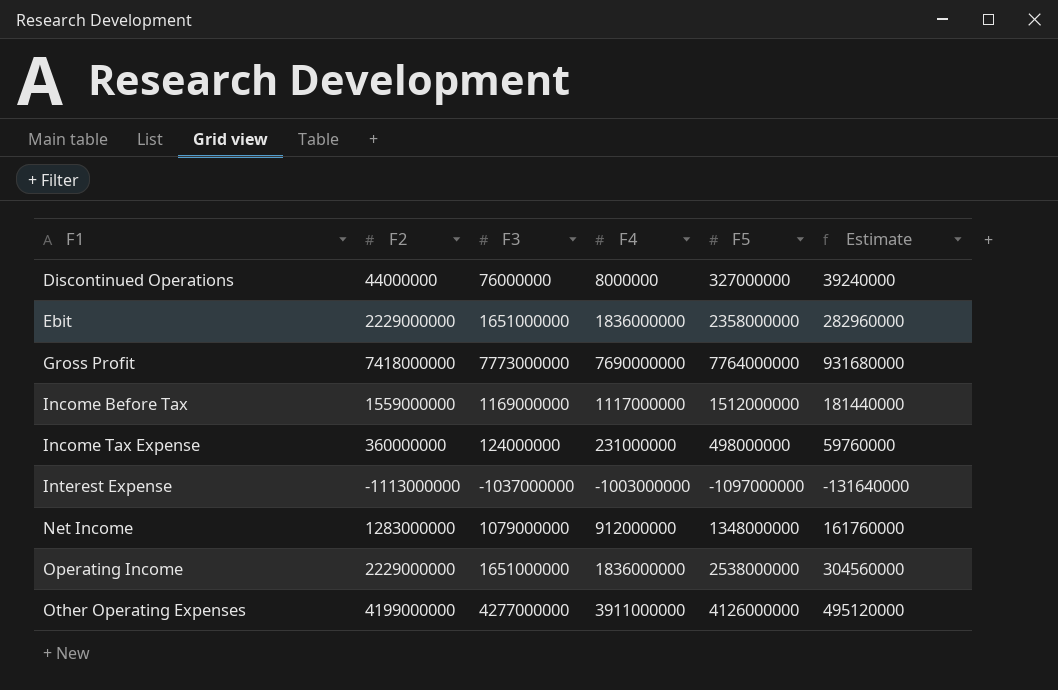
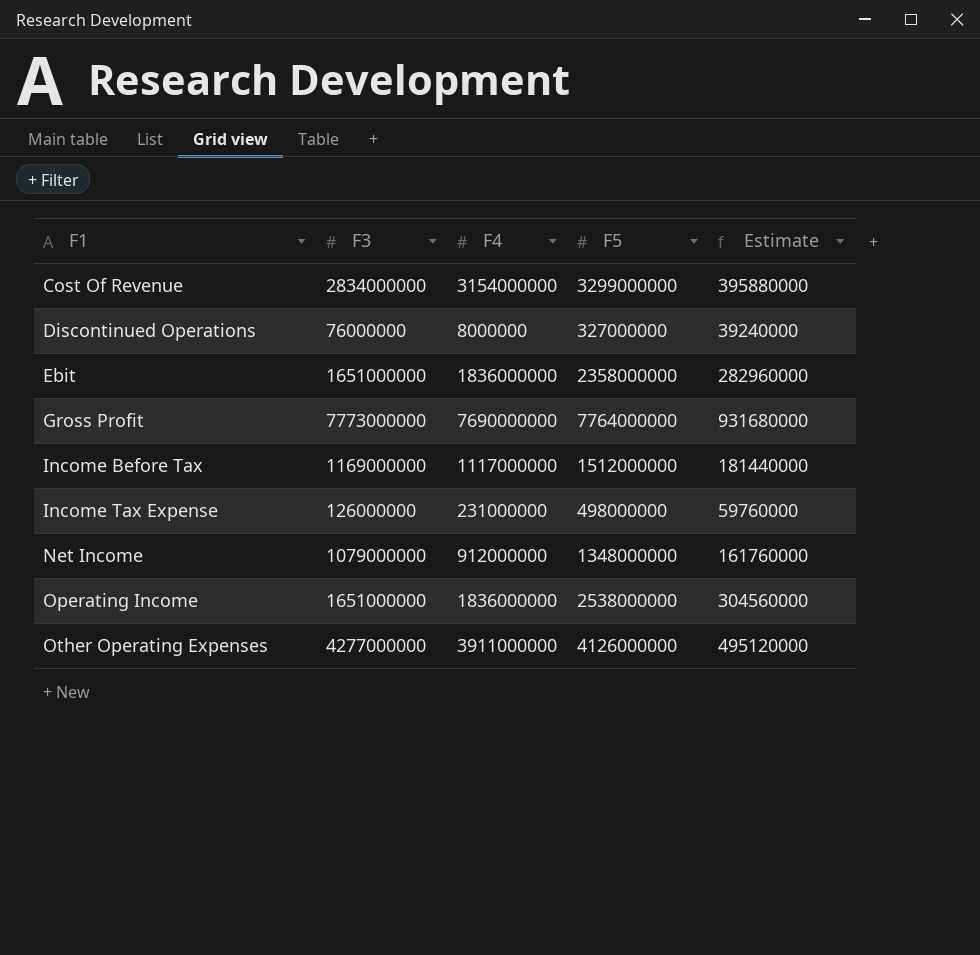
column F2 | position: 2 -> none
row Interest Expense: -1113000000 | -1037000000 | -1003000000 | -1097000000 | -131640000 -> none
row Cost Of Revenue: none -> 2834000000 | 3154000000 | 3299000000 | 395880000
Income Tax Expense | F3: 124000000 -> 126000000

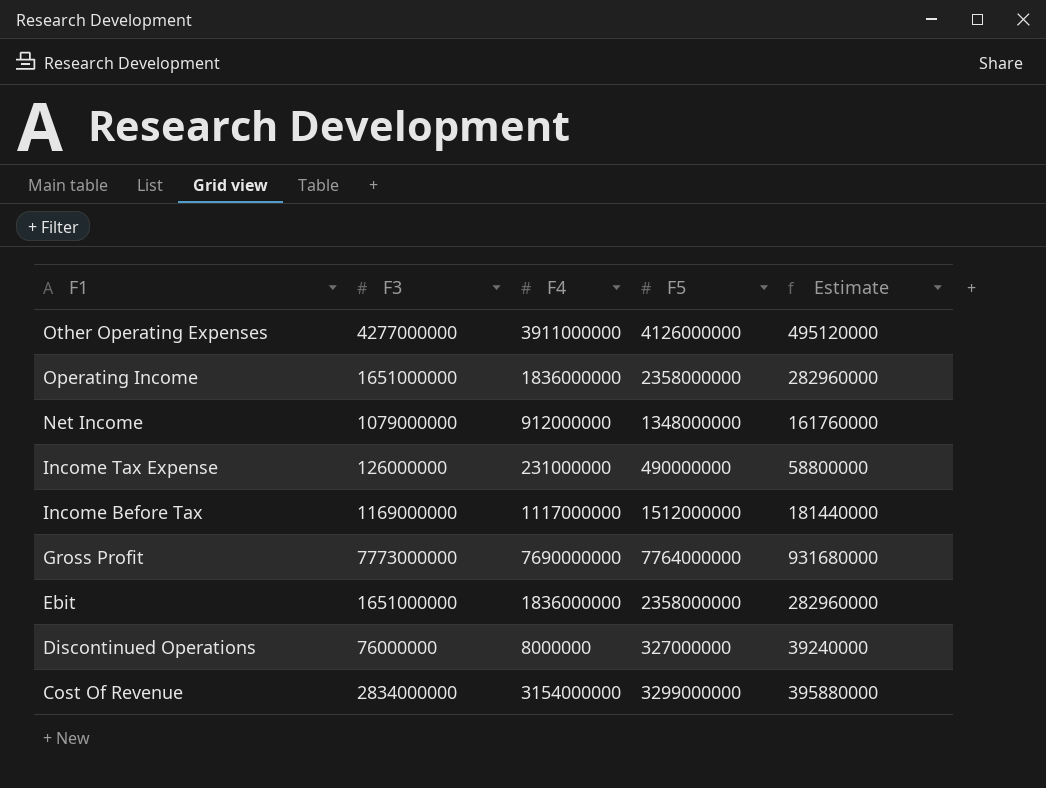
row order: F1 ascending -> F1 descending
Operating Income | F5: 2538000000 -> 2358000000
Operating Income | Estimate: 304560000 -> 282960000
Income Tax Expense | F5: 498000000 -> 490000000
Income Tax Expense | Estimate: 59760000 -> 58800000

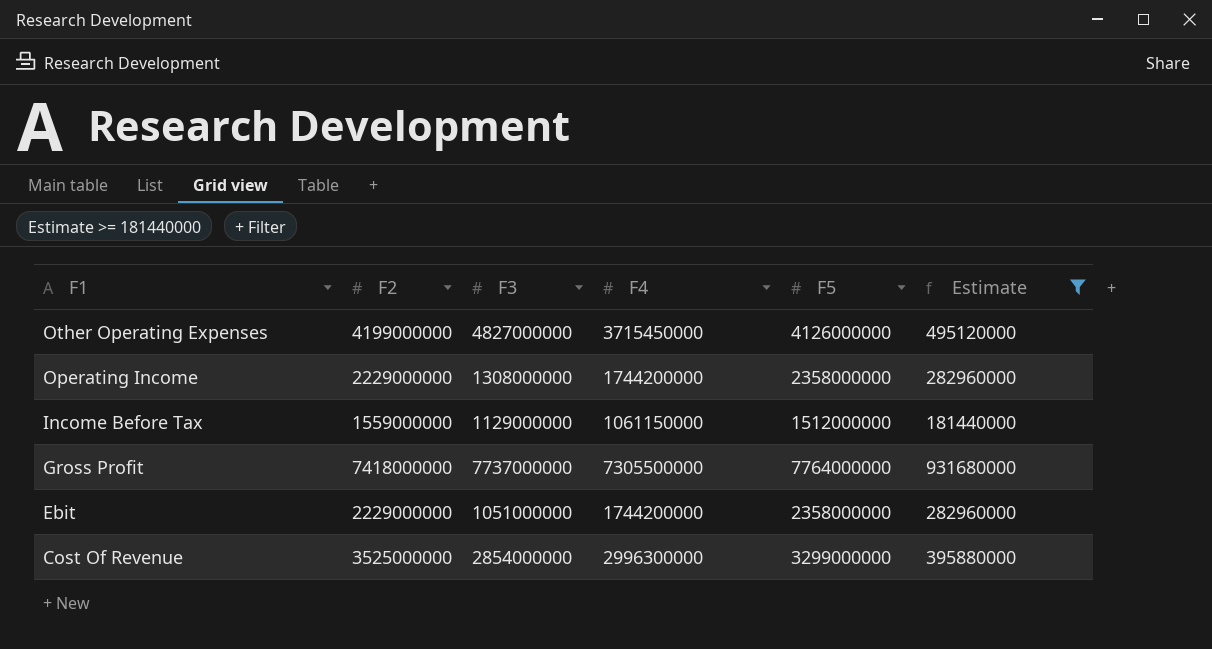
filter: none -> Estimate >= 181440000
column F2 | position: none -> 2
Other Operating Expenses | F3: 4277000000 -> 4827000000
Other Operating Expenses | F4: 3911000000 -> 3715450000
Operating Income | F3: 1651000000 -> 1308000000
Operating Income | F4: 1836000000 -> 1744200000
Income Before Tax | F3: 1169000000 -> 1129000000
Income Before Tax | F4: 1117000000 -> 1061150000
Gross Profit | F3: 7773000000 -> 7737000000
Gross Profit | F4: 7690000000 -> 7305500000
Ebit | F3: 1651000000 -> 1051000000
Ebit | F4: 1836000000 -> 1744200000
Cost Of Revenue | F3: 2834000000 -> 2854000000
Cost Of Revenue | F4: 3154000000 -> 2996300000

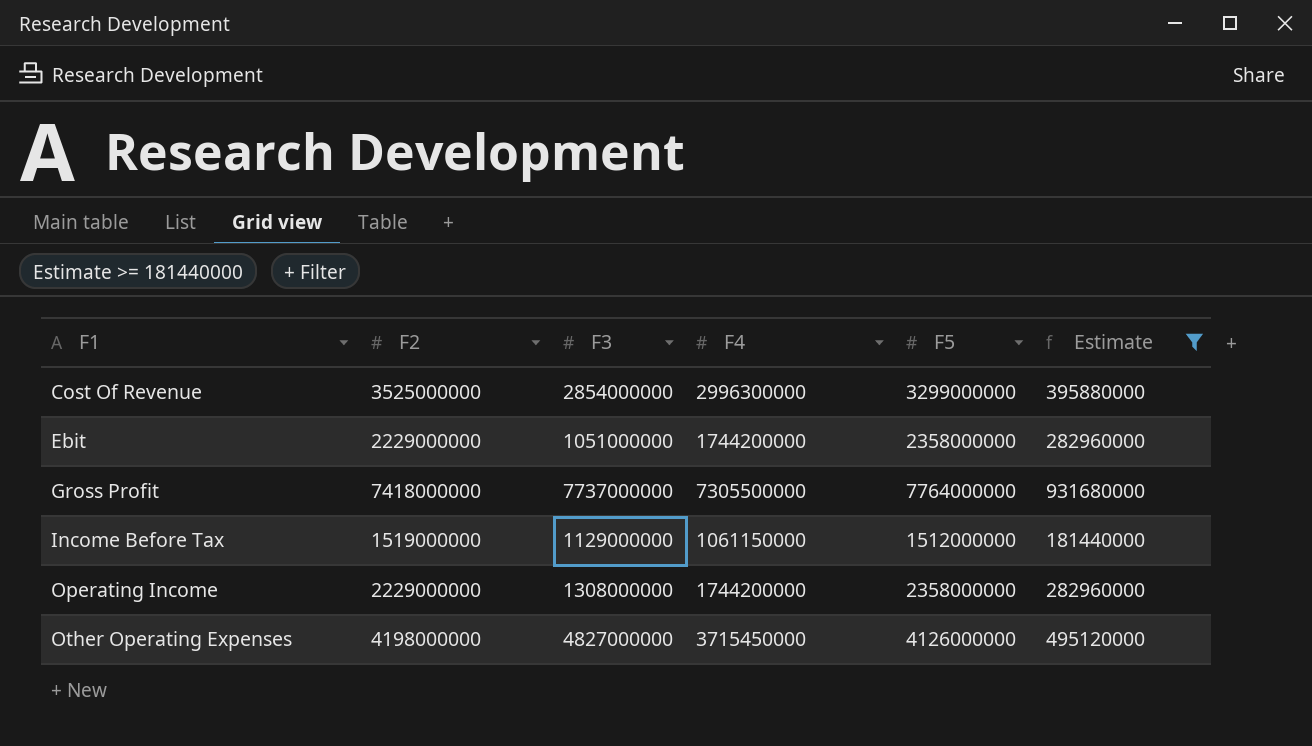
row order: F1 descending -> F1 ascending
Income Before Tax | F2: 1559000000 -> 1519000000
Other Operating Expenses | F2: 4199000000 -> 4198000000

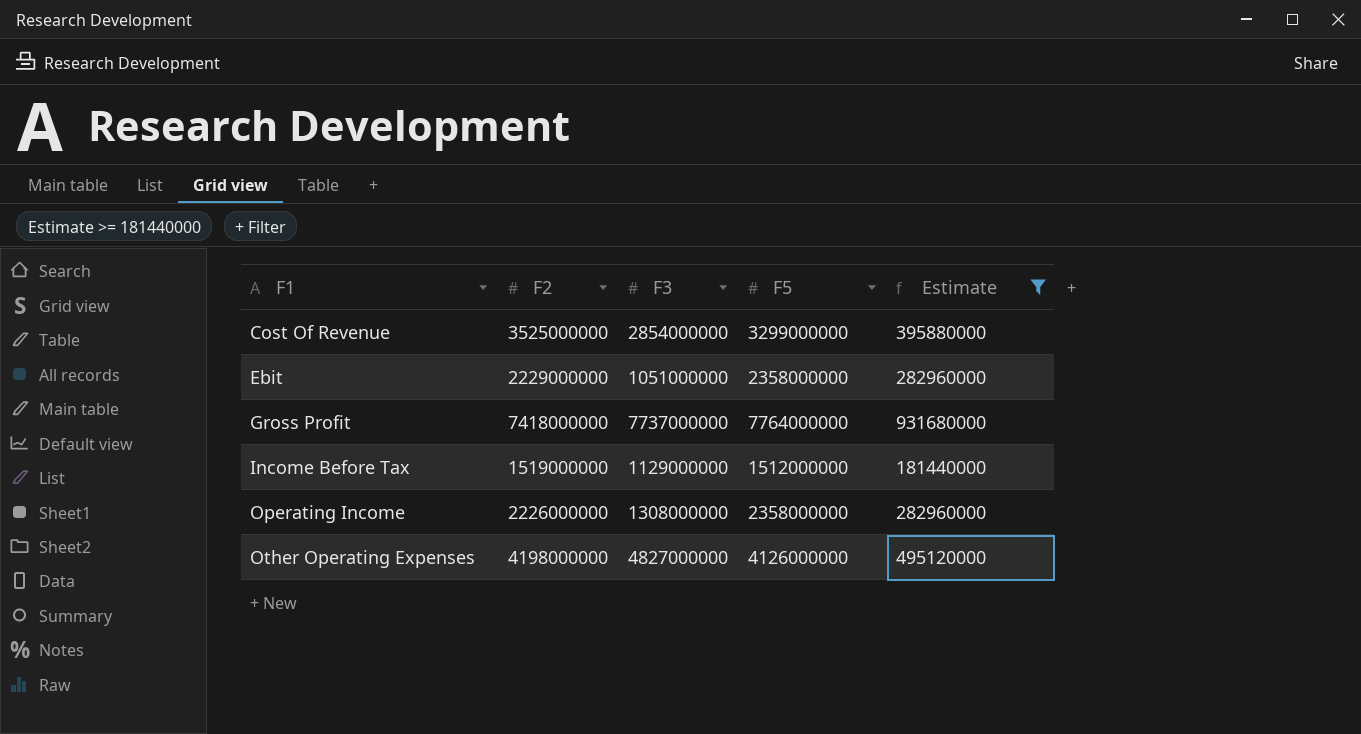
column F4 | position: 4 -> none
Operating Income | F2: 2229000000 -> 2226000000

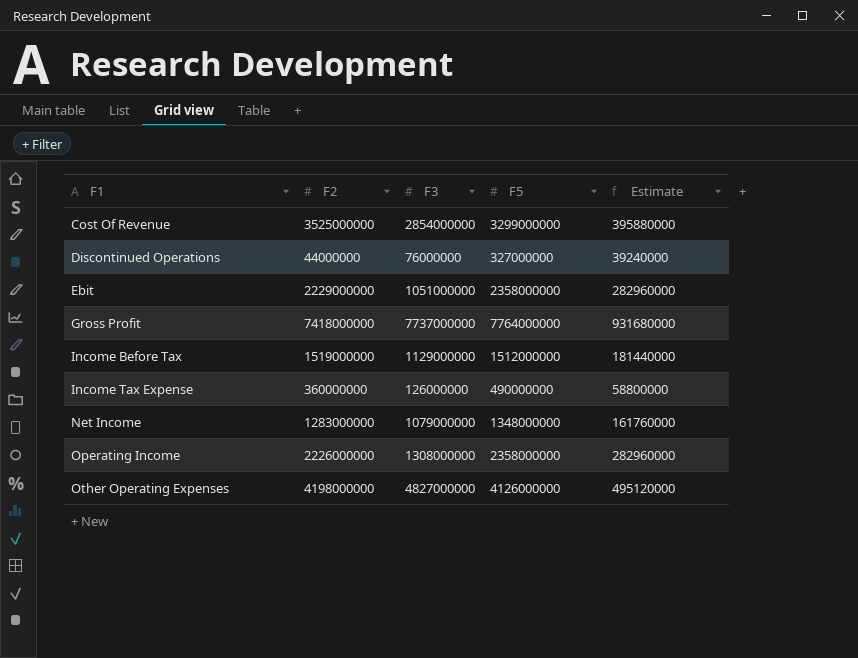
filter: Estimate >= 181440000 -> none

